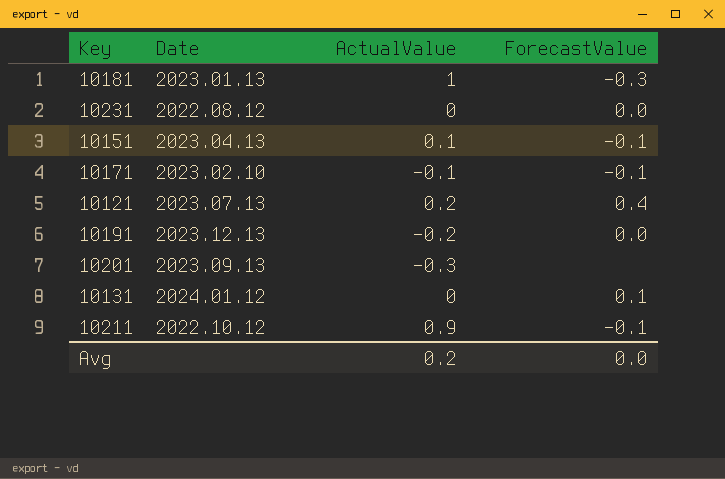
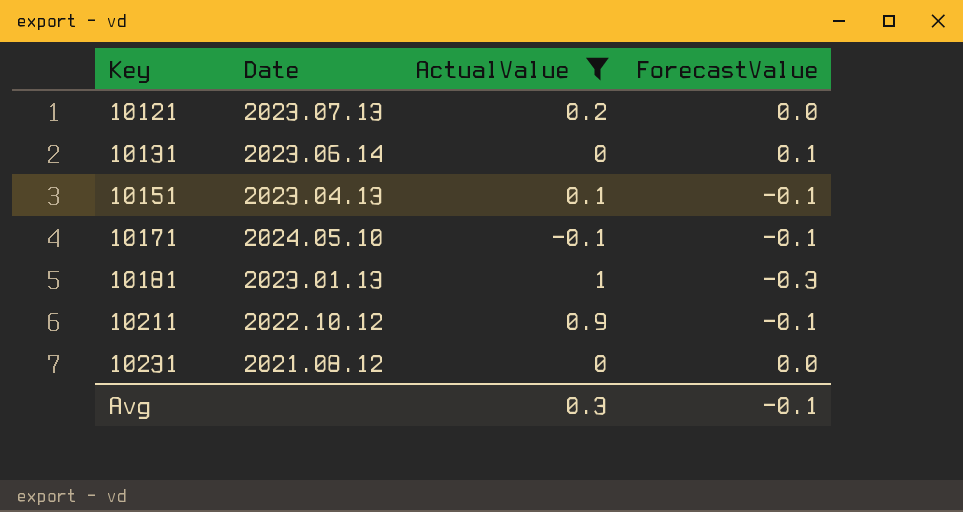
filter: none -> ActualValue >= -0.1
row order: none -> Key ascending
10121 | ForecastValue: 0.4 -> 0.0
10131 | Date: 2024.01.12 -> 2023.06.14
10171 | Date: 2023.02.10 -> 2024.05.10
10231 | Date: 2022.08.12 -> 2021.08.12
Avg | ActualValue: 0.2 -> 0.3
Avg | ForecastValue: 0.0 -> -0.1

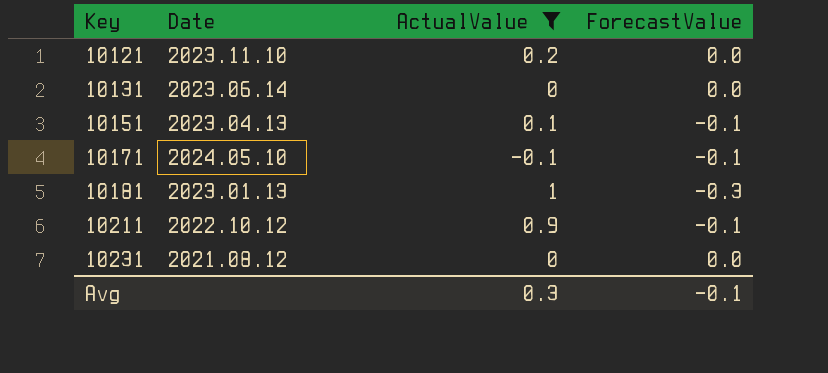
10121 | Date: 2023.07.13 -> 2023.11.10
10131 | ForecastValue: 0.1 -> 0.0

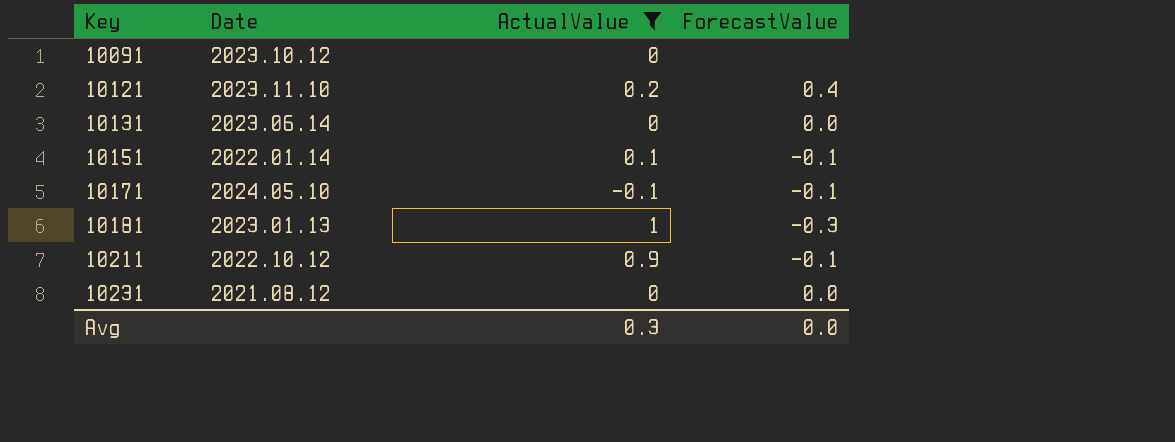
row 10091: none -> 2023.10.12 | 0 | none
10121 | ForecastValue: 0.0 -> 0.4
10151 | Date: 2023.04.13 -> 2022.01.14
Avg | ForecastValue: -0.1 -> 0.0

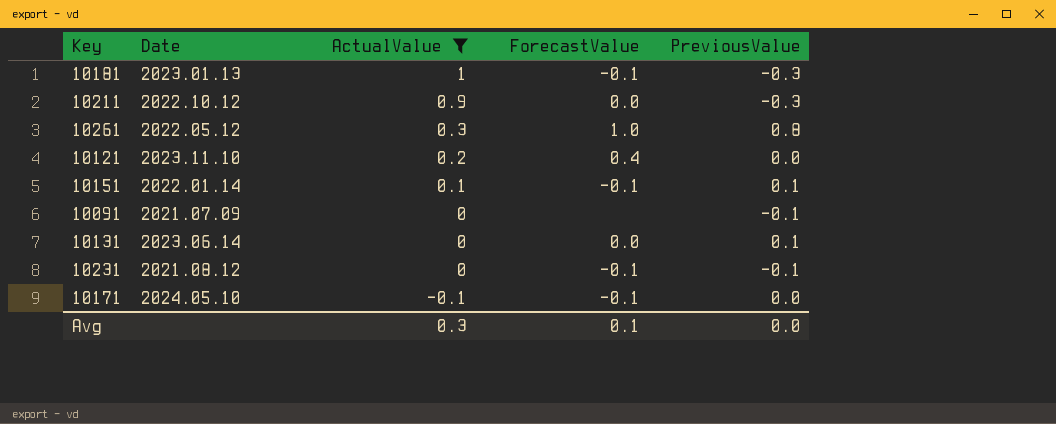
row order: Key ascending -> ActualValue descending
column PreviousValue | position: none -> 5
10181 | ForecastValue: -0.3 -> -0.1
10211 | ForecastValue: -0.1 -> 0.0
row 10261: none -> 2022.05.12 | 0.3 | 1.0 | 0.8
10091 | Date: 2023.10.12 -> 2021.07.09
10231 | ForecastValue: 0.0 -> -0.1
Avg | ForecastValue: 0.0 -> 0.1

